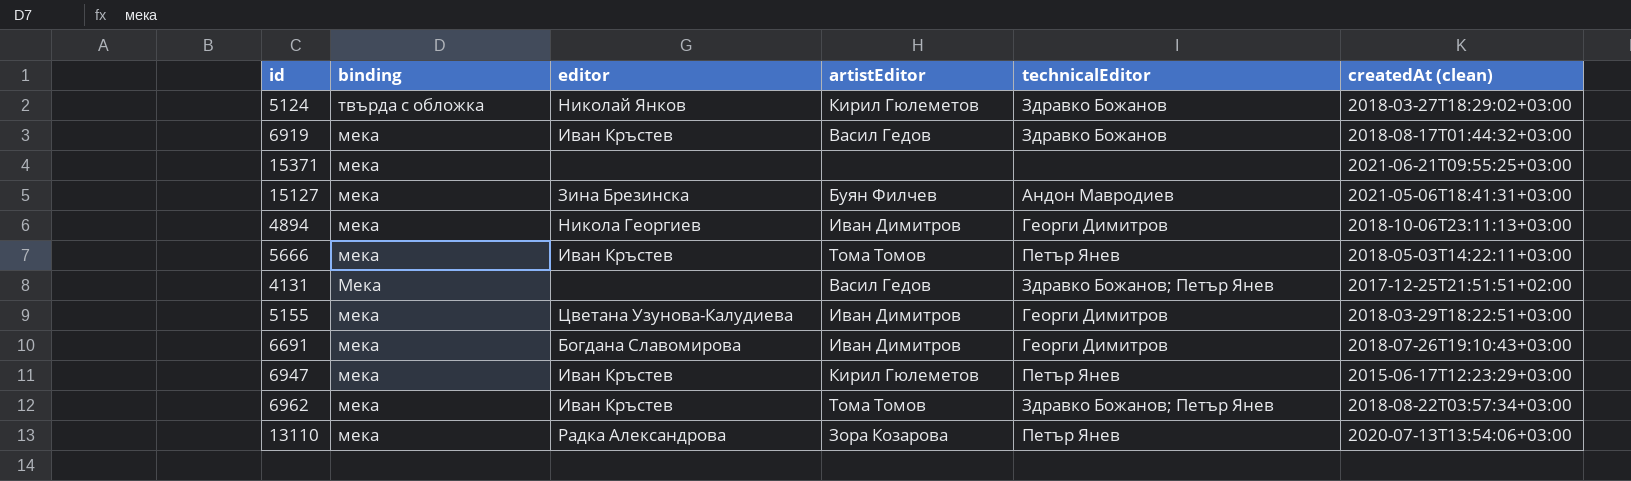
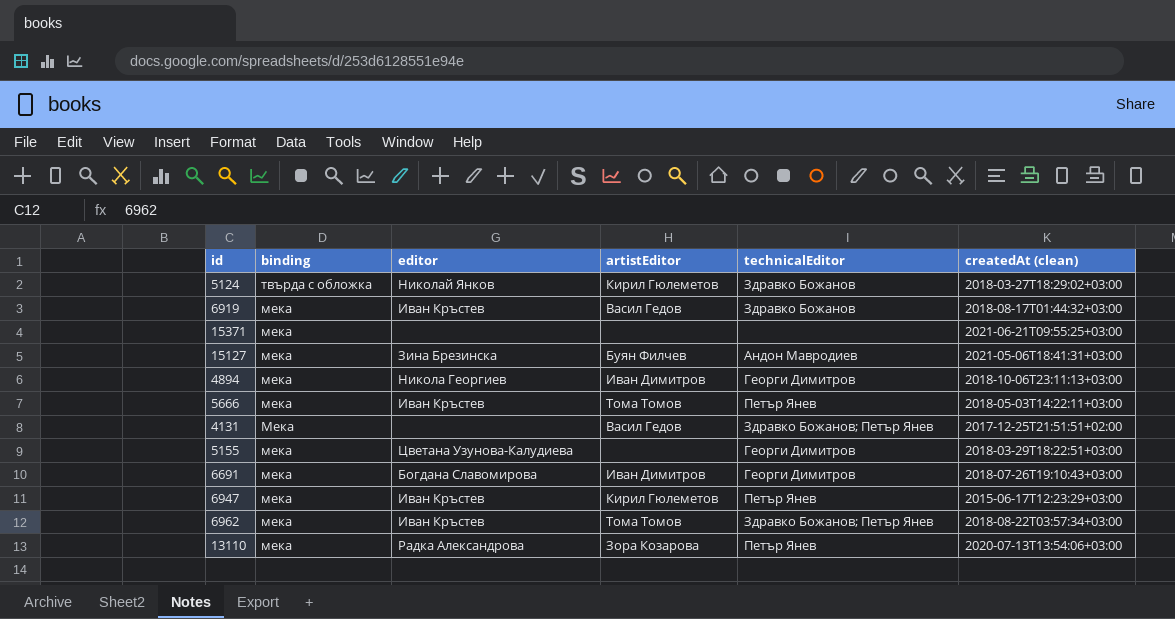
5155 | artistEditor: Иван Димитров -> none

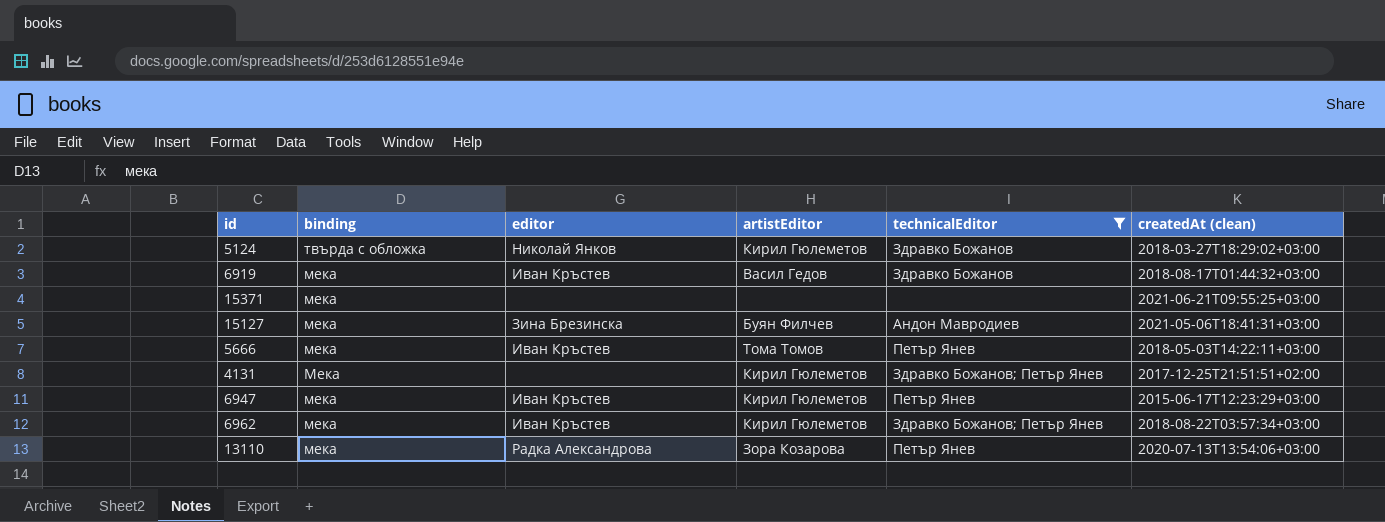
filter: none -> technicalEditor != Георги Димитров
4131 | artistEditor: Васил Гедов -> Кирил Гюлеметов
6962 | artistEditor: Тома Томов -> Кирил Гюлеметов

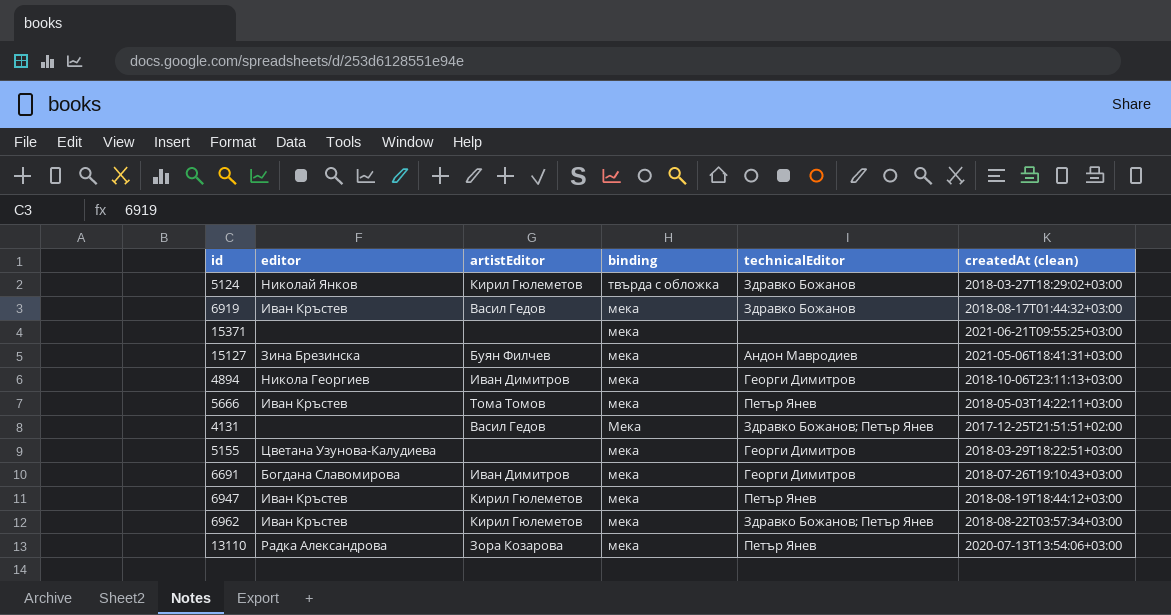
filter: technicalEditor != Георги Димитров -> none
column binding | position: 2 -> 4
4131 | artistEditor: Кирил Гюлеметов -> Васил Гедов
6947 | createdAt (clean): 2015-06-17T12:23:29+03:00 -> 2018-08-19T18:44:12+03:00

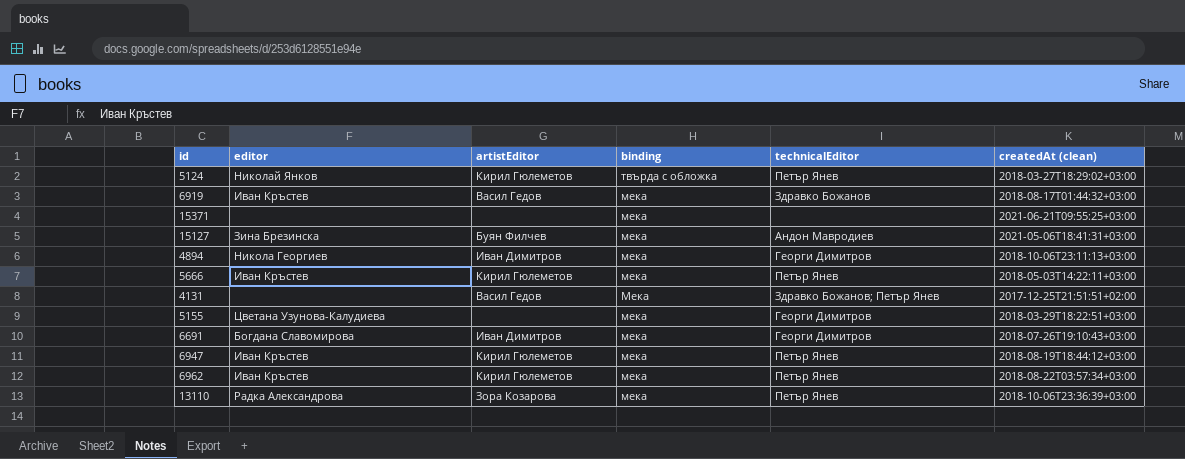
5124 | technicalEditor: Здравко Божанов -> Петър Янев
5666 | artistEditor: Тома Томов -> Кирил Гюлеметов
6962 | technicalEditor: Здравко Божанов; Петър Янев -> Петър Янев
13110 | createdAt (clean): 2020-07-13T13:54:06+03:00 -> 2018-10-06T23:36:39+03:00

